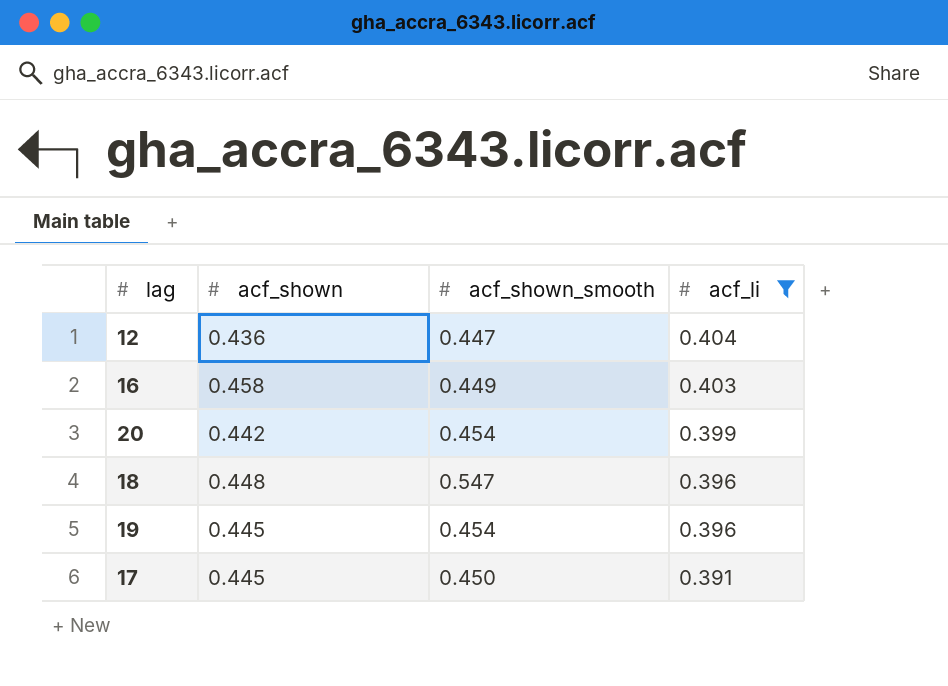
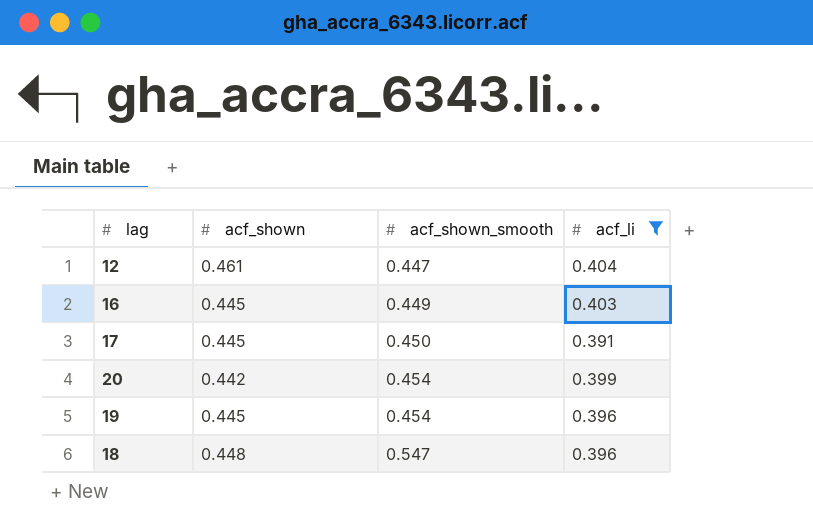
row order: acf_li descending -> acf_shown_smooth ascending
12 | acf_shown: 0.436 -> 0.461
16 | acf_shown: 0.458 -> 0.445

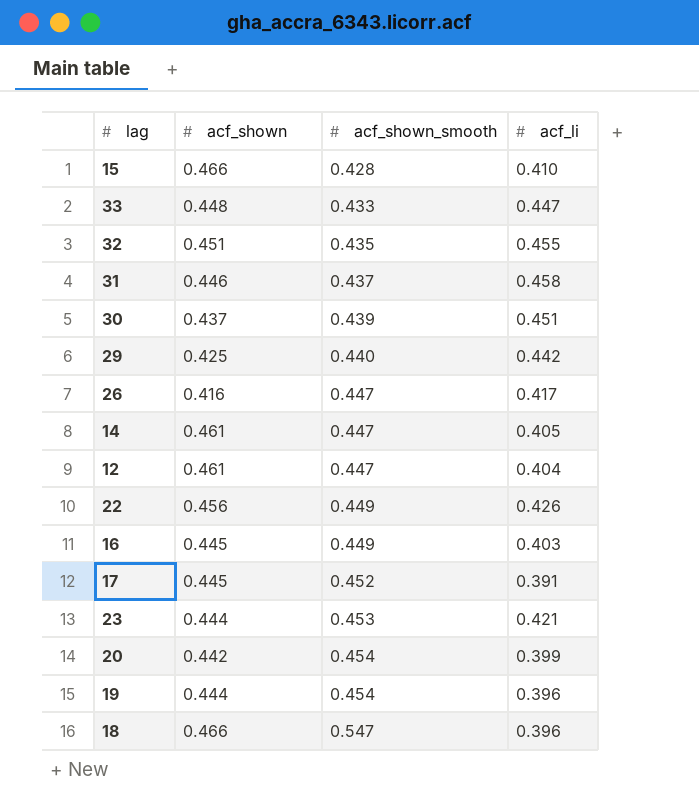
filter: acf_li <= 0.404 -> none
17 | acf_shown_smooth: 0.450 -> 0.452
19 | acf_shown: 0.445 -> 0.444
18 | acf_shown: 0.448 -> 0.466

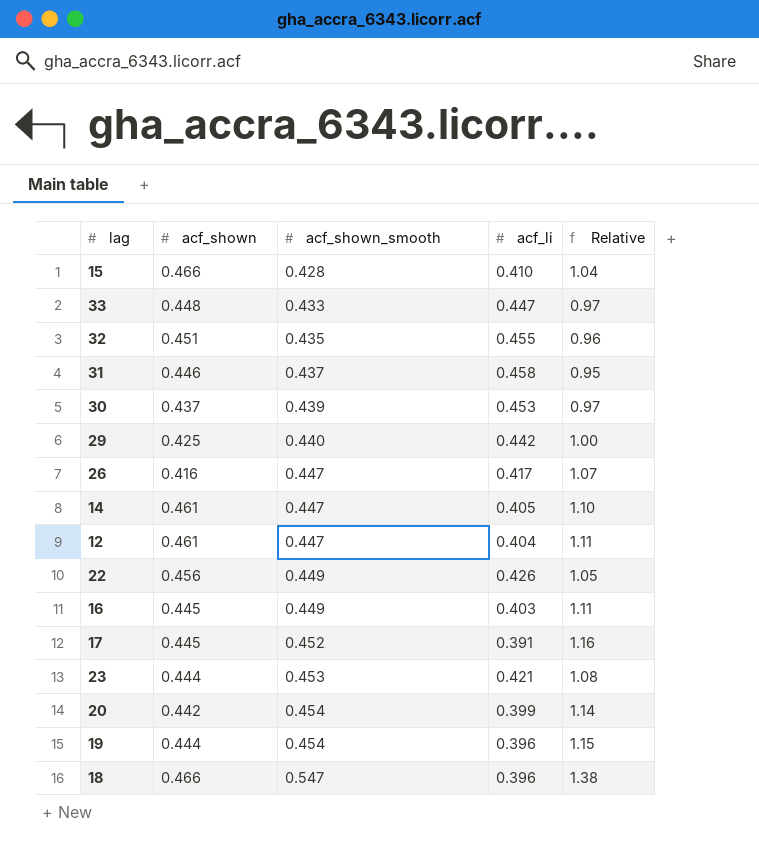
column Relative | formula: none -> [acf_shown_smooth] / [acf_li]
30 | acf_li: 0.451 -> 0.453

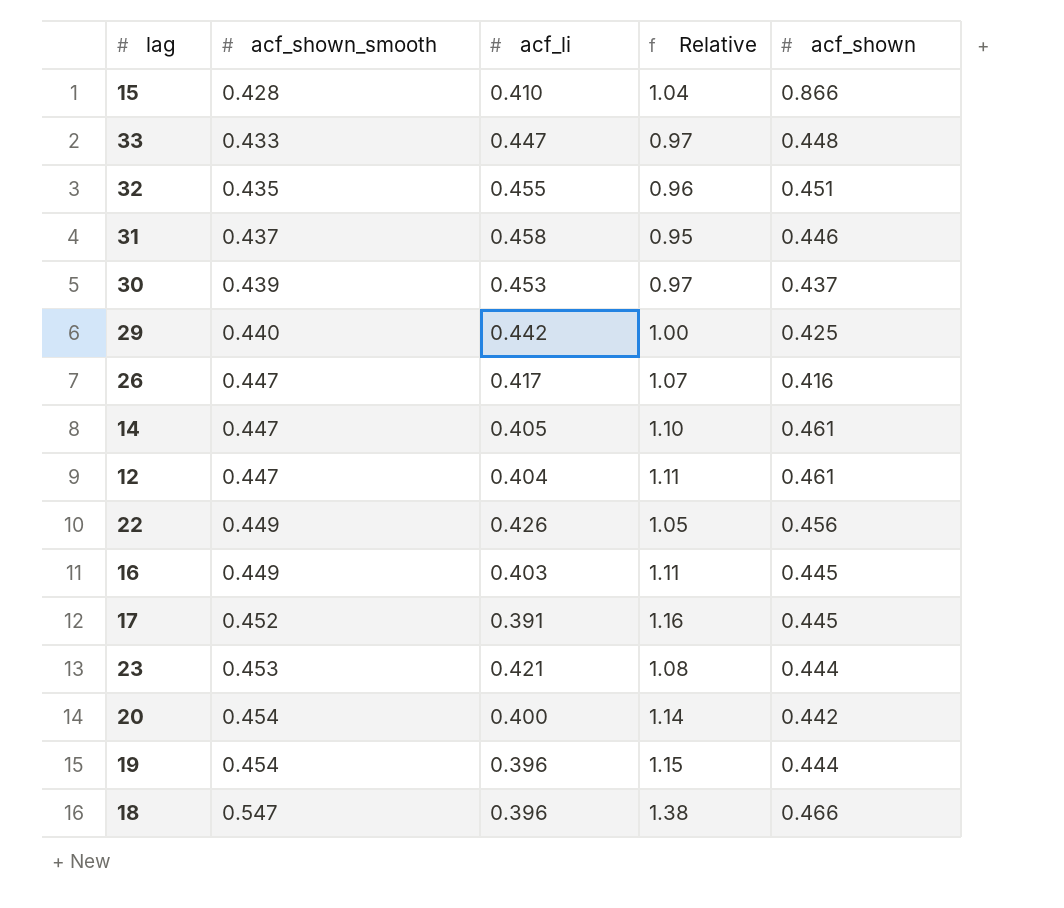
column acf_shown | position: 2 -> 5
15 | acf_shown: 0.466 -> 0.866
20 | acf_li: 0.399 -> 0.400

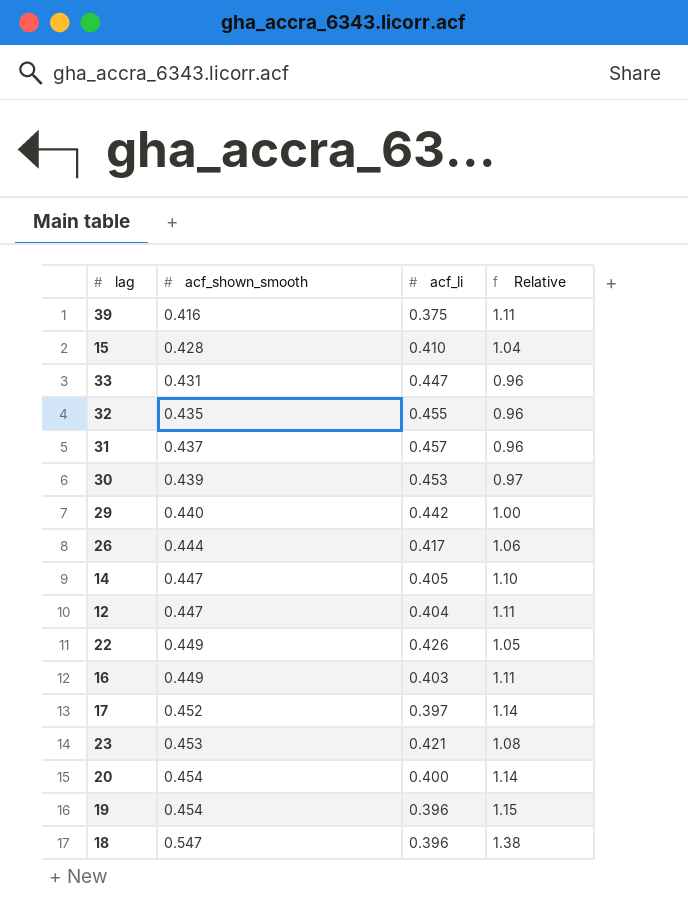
column acf_shown | position: 5 -> none
row 39: none -> 0.416 | 0.375 | 1.11
33 | acf_shown_smooth: 0.433 -> 0.431
33 | Relative: 0.97 -> 0.96
31 | acf_li: 0.458 -> 0.457
31 | Relative: 0.95 -> 0.96
26 | acf_shown_smooth: 0.447 -> 0.444
26 | Relative: 1.07 -> 1.06
17 | acf_li: 0.391 -> 0.397
17 | Relative: 1.16 -> 1.14

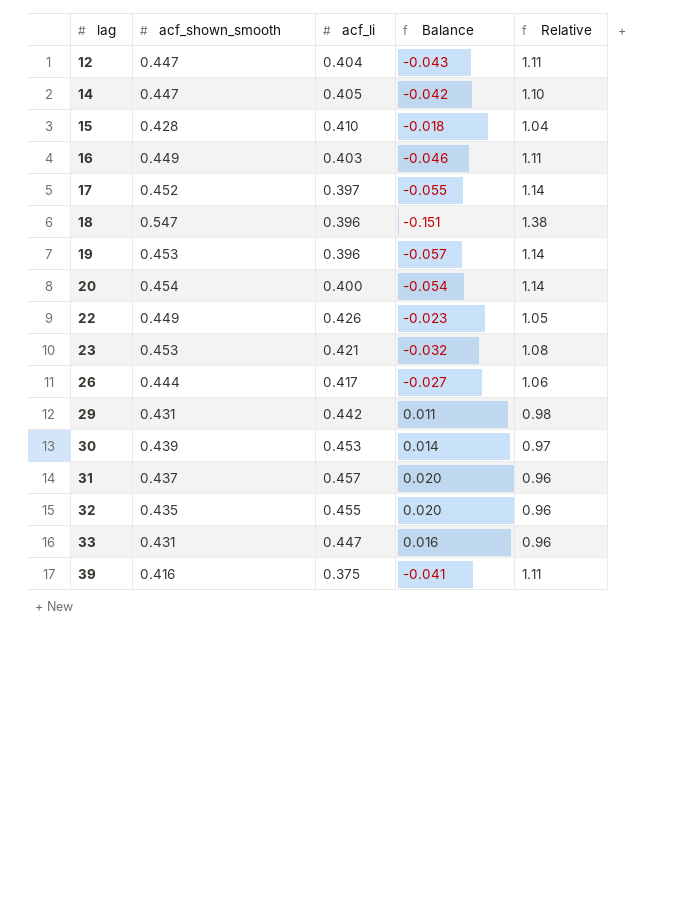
row order: acf_shown_smooth ascending -> lag ascending
column Balance | formula: none -> [acf_li] - [acf_shown_smooth]
19 | acf_shown_smooth: 0.454 -> 0.453
19 | Relative: 1.15 -> 1.14
29 | acf_shown_smooth: 0.440 -> 0.431
29 | Relative: 1.00 -> 0.98

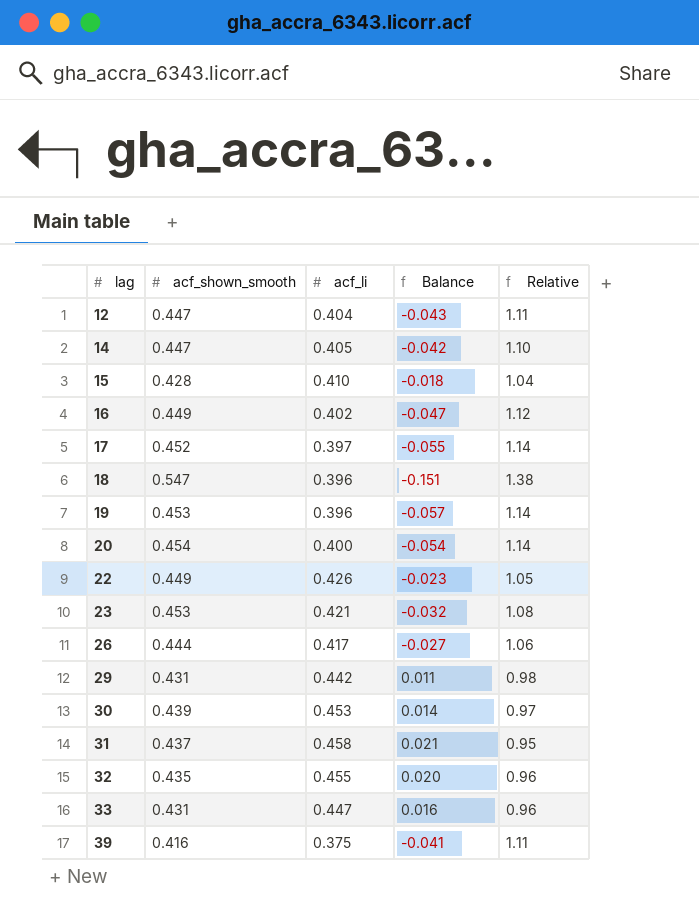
16 | acf_li: 0.403 -> 0.402
16 | Balance: -0.046 -> -0.047
16 | Relative: 1.11 -> 1.12
31 | acf_li: 0.457 -> 0.458
31 | Balance: 0.020 -> 0.021
31 | Relative: 0.96 -> 0.95

